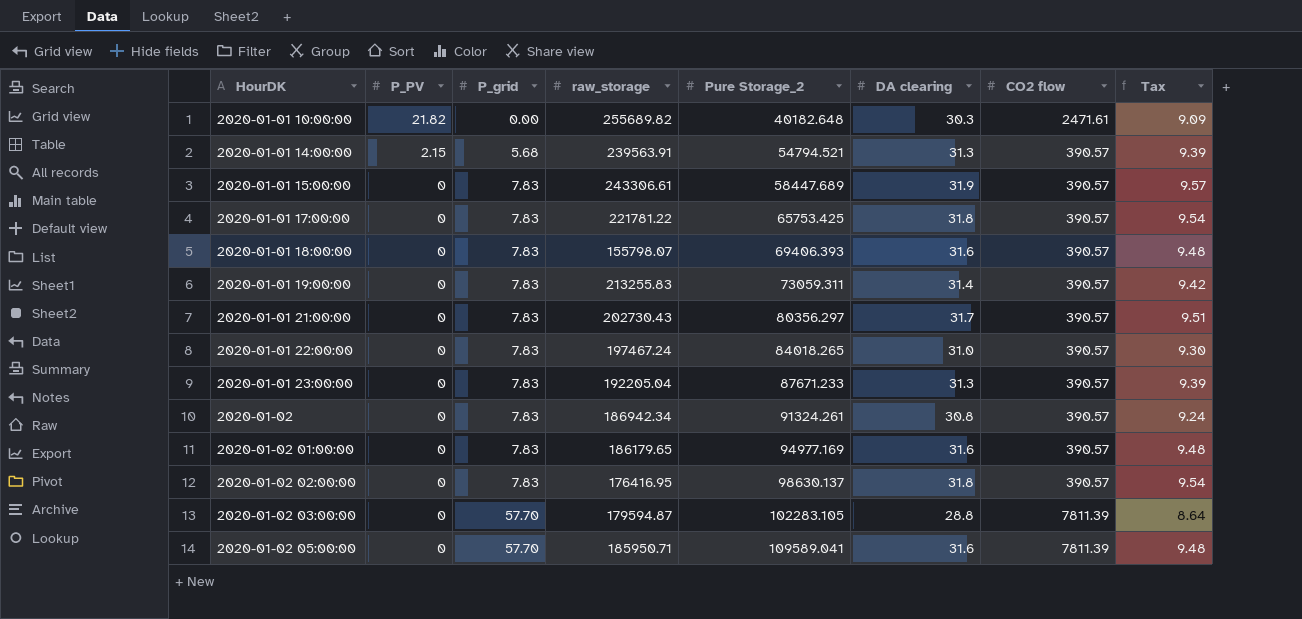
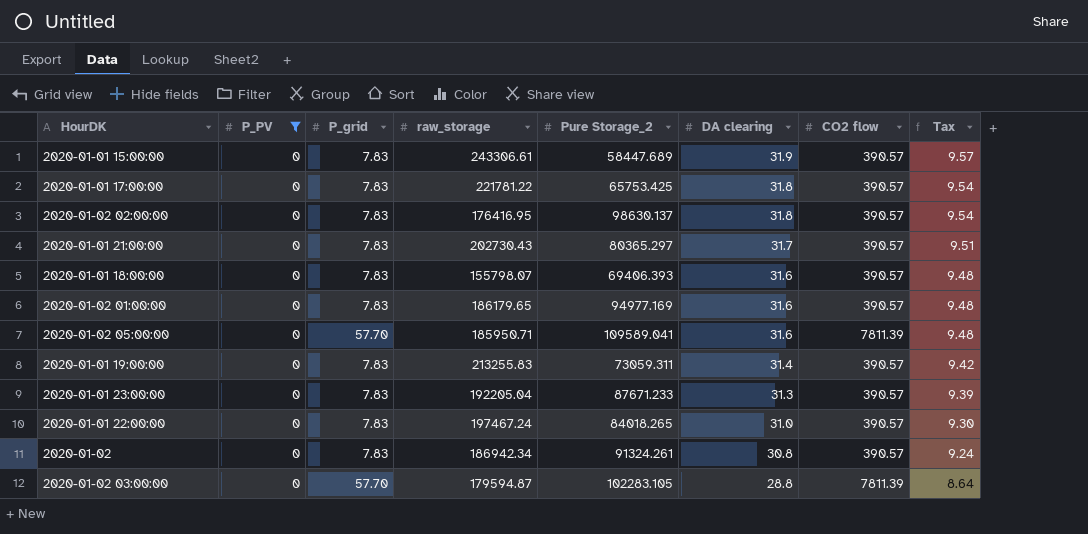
filter: none -> P_PV = 0
row order: HourDK ascending -> DA clearing descending
2020-01-01 21:00:00 | Pure Storage_2: 80356.297 -> 80365.297

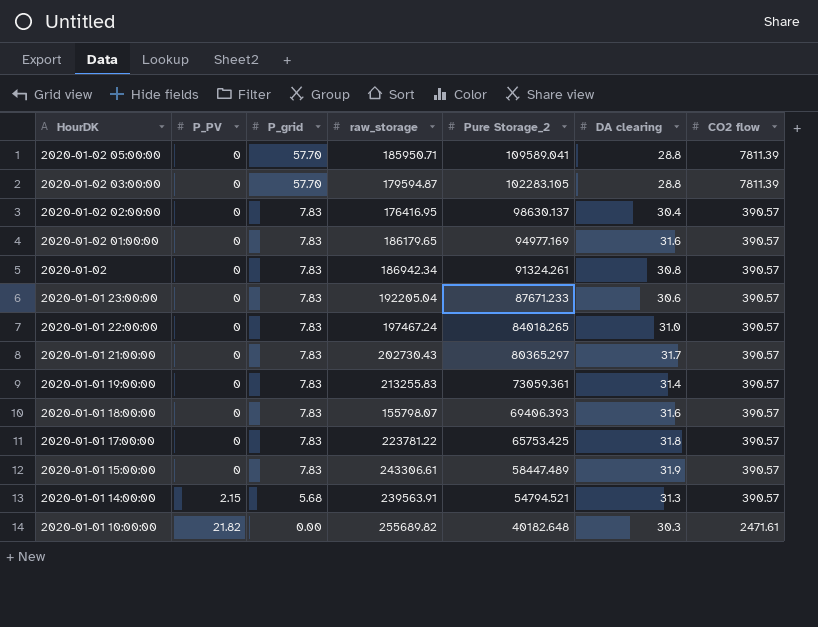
filter: P_PV = 0 -> none
row order: DA clearing descending -> HourDK descending
column Tax | formula: [DA clearing] * 0.3 -> none
2020-01-02 05:00:00 | DA clearing: 31.6 -> 28.8
2020-01-02 02:00:00 | DA clearing: 31.8 -> 30.4
2020-01-01 23:00:00 | DA clearing: 31.3 -> 30.6
2020-01-01 19:00:00 | Pure Storage_2: 73059.311 -> 73059.361
2020-01-01 17:00:00 | raw_storage: 221781.22 -> 223781.22
2020-01-01 15:00:00 | Pure Storage_2: 58447.689 -> 58447.489

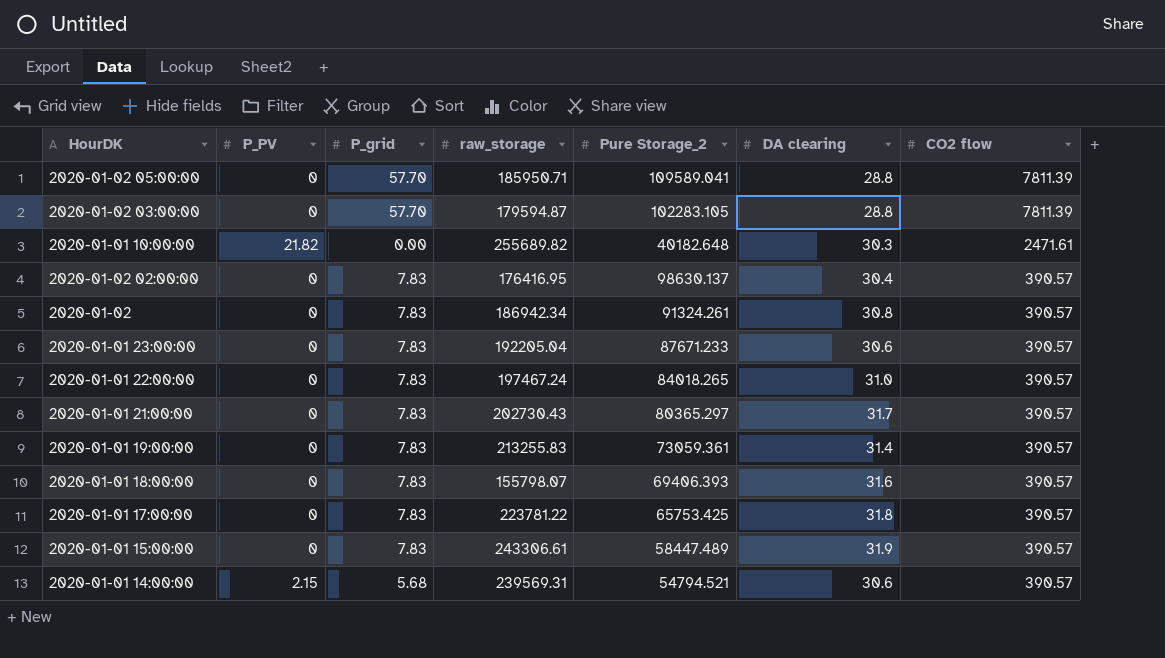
row order: HourDK descending -> CO2 flow descending
row 2020-01-02 01:00:00: 0 | 7.83 | 186179.65 | 94977.169 | 31.6 | 390.57 -> none
2020-01-01 14:00:00 | raw_storage: 239563.91 -> 239569.31
2020-01-01 14:00:00 | DA clearing: 31.3 -> 30.6

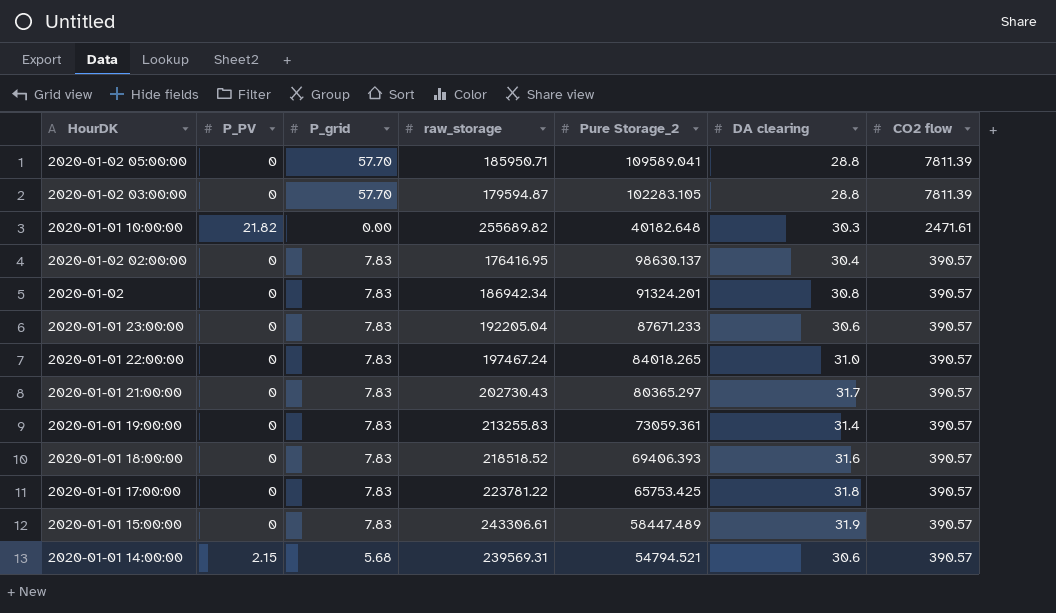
2020-01-02 | Pure Storage_2: 91324.261 -> 91324.201
2020-01-01 18:00:00 | raw_storage: 155798.07 -> 218518.52

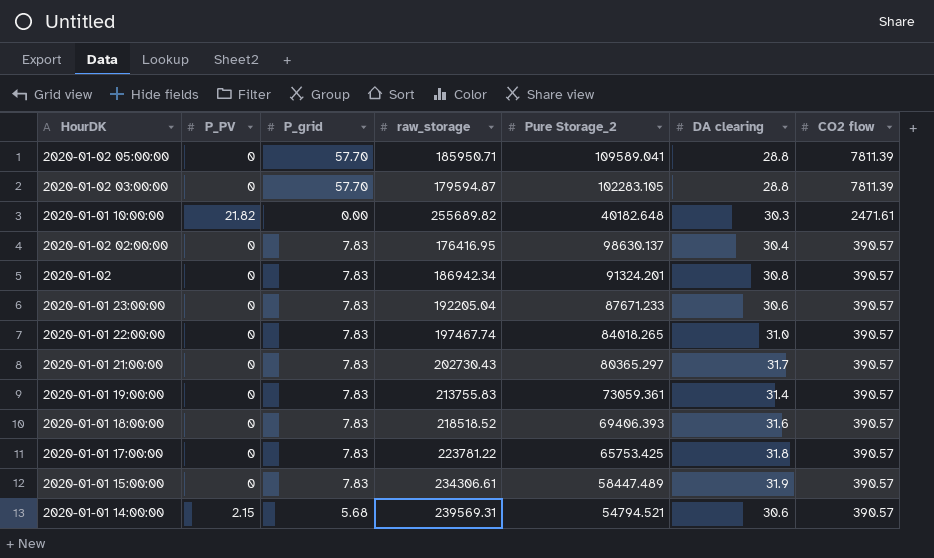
2020-01-01 22:00:00 | raw_storage: 197467.24 -> 197467.74
2020-01-01 19:00:00 | raw_storage: 213255.83 -> 213755.83
2020-01-01 15:00:00 | raw_storage: 243306.61 -> 234306.61

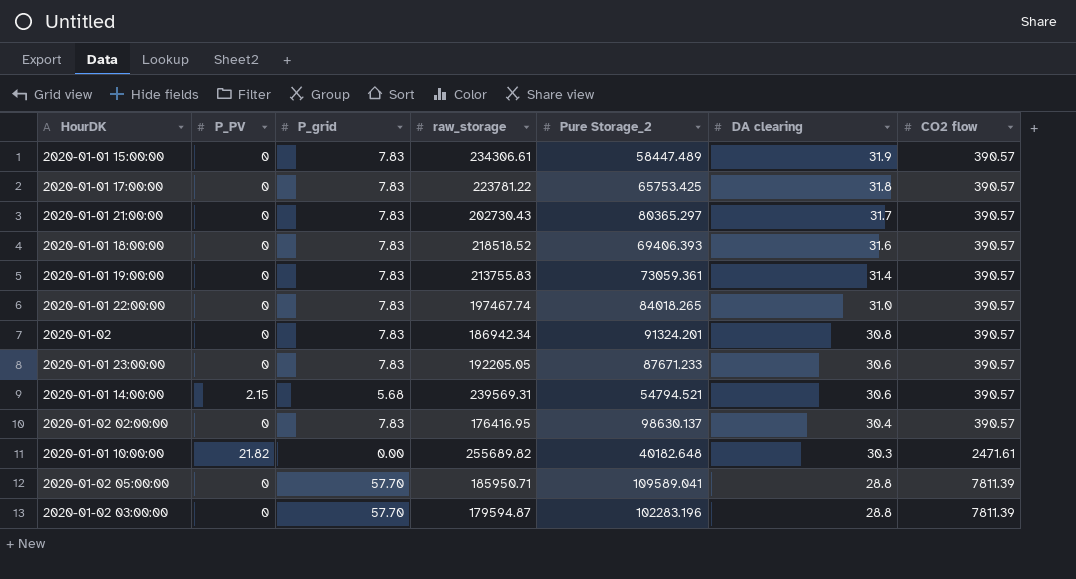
row order: CO2 flow descending -> DA clearing descending
2020-01-01 23:00:00 | raw_storage: 192205.04 -> 192205.05
2020-01-02 03:00:00 | Pure Storage_2: 102283.105 -> 102283.196

